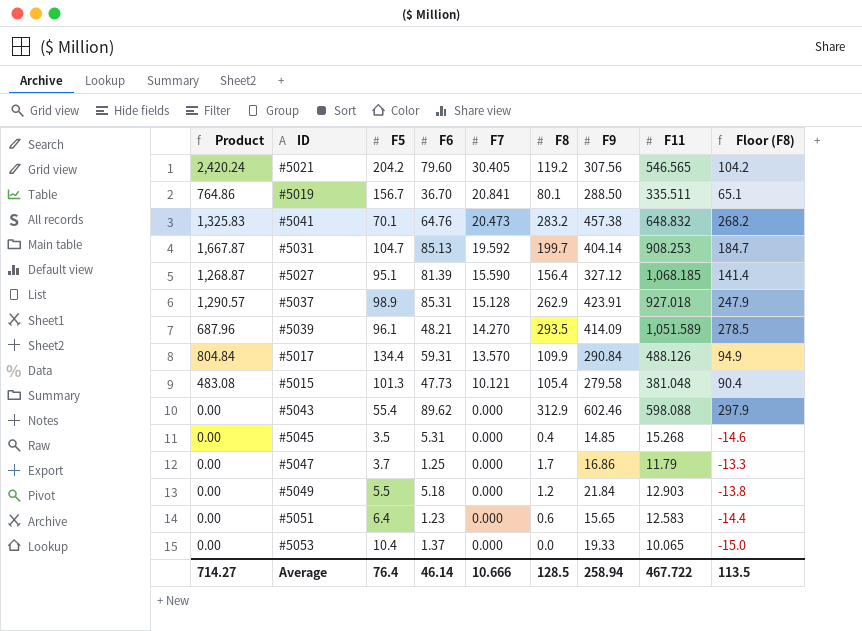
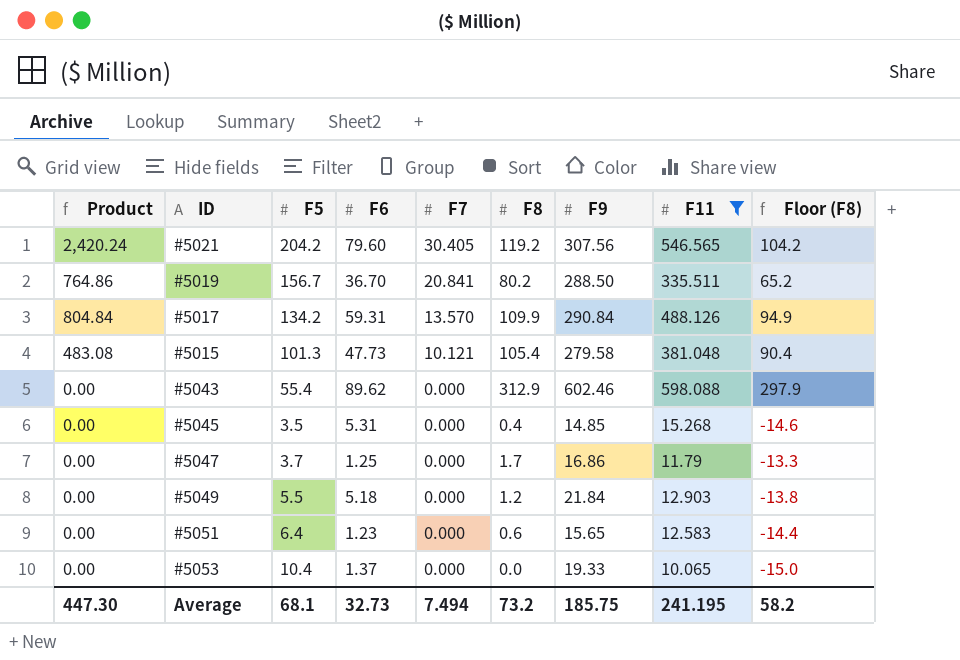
filter: none -> F11 <= 598.088
#5019 | F8: 80.1 -> 80.2
#5019 | Floor (F8): 65.1 -> 65.2
#5017 | F5: 134.4 -> 134.2
Average | Product: 714.27 -> 447.30
Average | F5: 76.4 -> 68.1
Average | F6: 46.14 -> 32.73
Average | F7: 10.666 -> 7.494
Average | F8: 128.5 -> 73.2
Average | F9: 258.94 -> 185.75
Average | F11: 467.722 -> 241.195
Average | Floor (F8): 113.5 -> 58.2

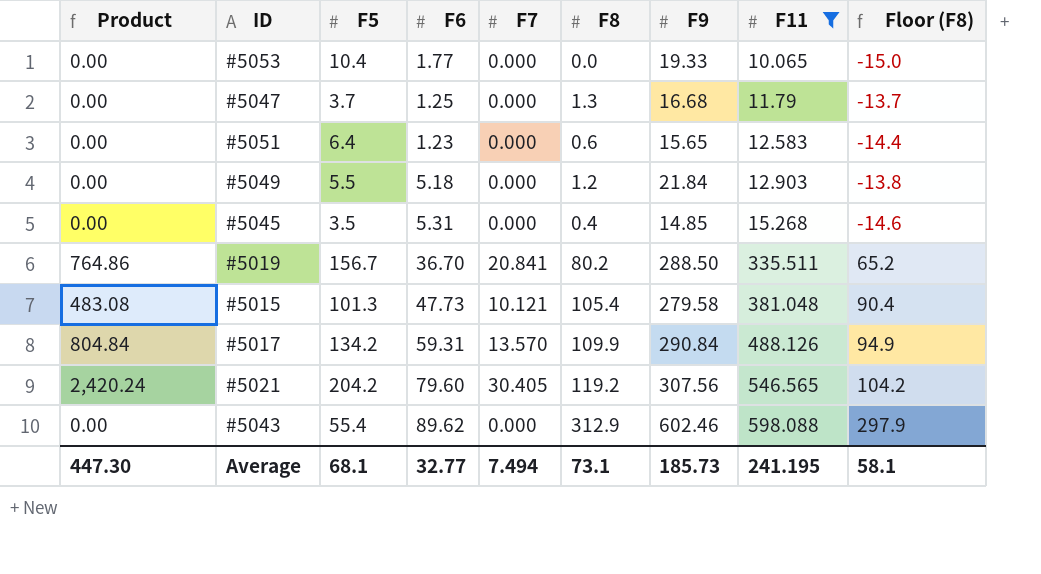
row order: F7 descending -> F11 ascending
#5053 | F6: 1.37 -> 1.77
#5047 | F8: 1.7 -> 1.3
#5047 | F9: 16.86 -> 16.68
#5047 | Floor (F8): -13.3 -> -13.7
Average | F6: 32.73 -> 32.77
Average | F8: 73.2 -> 73.1
Average | F9: 185.75 -> 185.73
Average | Floor (F8): 58.2 -> 58.1

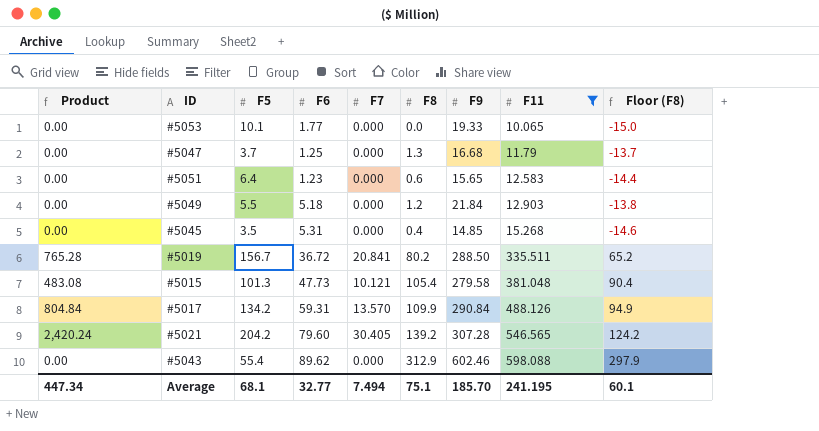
#5053 | F5: 10.4 -> 10.1
#5019 | Product: 764.86 -> 765.28
#5019 | F6: 36.70 -> 36.72
#5021 | F8: 119.2 -> 139.2
#5021 | F9: 307.56 -> 307.28
#5021 | Floor (F8): 104.2 -> 124.2
Average | Product: 447.30 -> 447.34
Average | F8: 73.1 -> 75.1
Average | F9: 185.73 -> 185.70
Average | Floor (F8): 58.1 -> 60.1

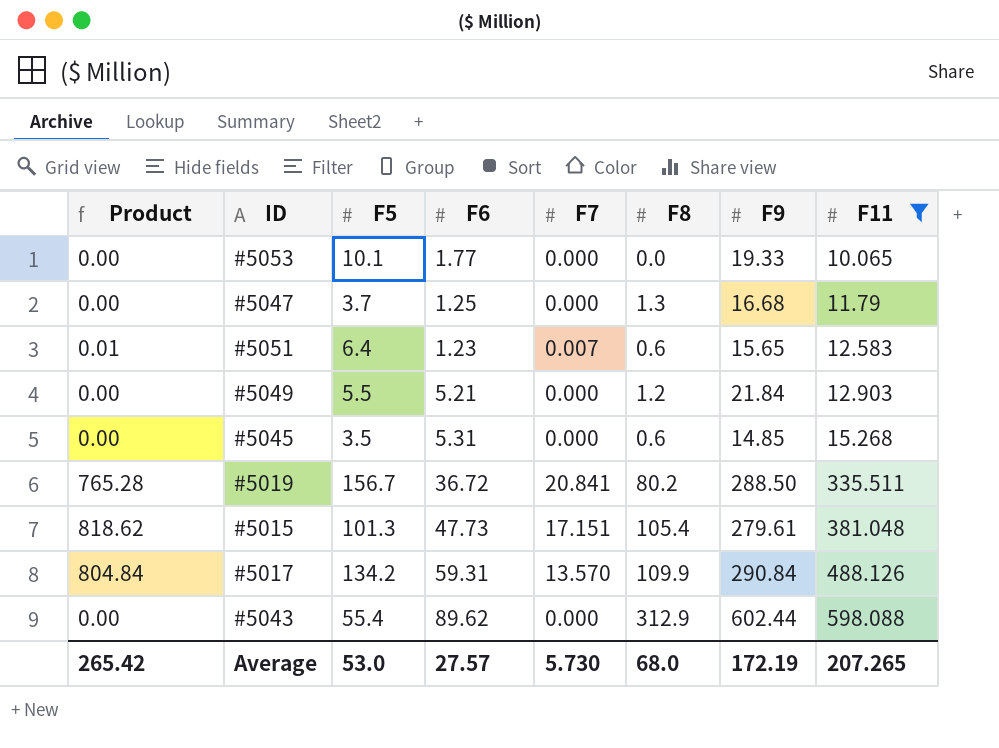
column Floor (F8) | formula: [F8] - 15 -> none
row #5021: 2,420.24 | 204.2 | 79.60 | 30.405 | 139.2 | 307.28 | 546.565 | 124.2 -> none
#5051 | Product: 0.00 -> 0.01
#5051 | F7: 0.000 -> 0.007
#5049 | F6: 5.18 -> 5.21
#5045 | F8: 0.4 -> 0.6
#5015 | Product: 483.08 -> 818.62
#5015 | F7: 10.121 -> 17.151
#5015 | F9: 279.58 -> 279.61
#5043 | F9: 602.46 -> 602.44
Average | Product: 447.34 -> 265.42
Average | F5: 68.1 -> 53.0
Average | F6: 32.77 -> 27.57
Average | F7: 7.494 -> 5.730
Average | F8: 75.1 -> 68.0
Average | F9: 185.70 -> 172.19
Average | F11: 241.195 -> 207.265

